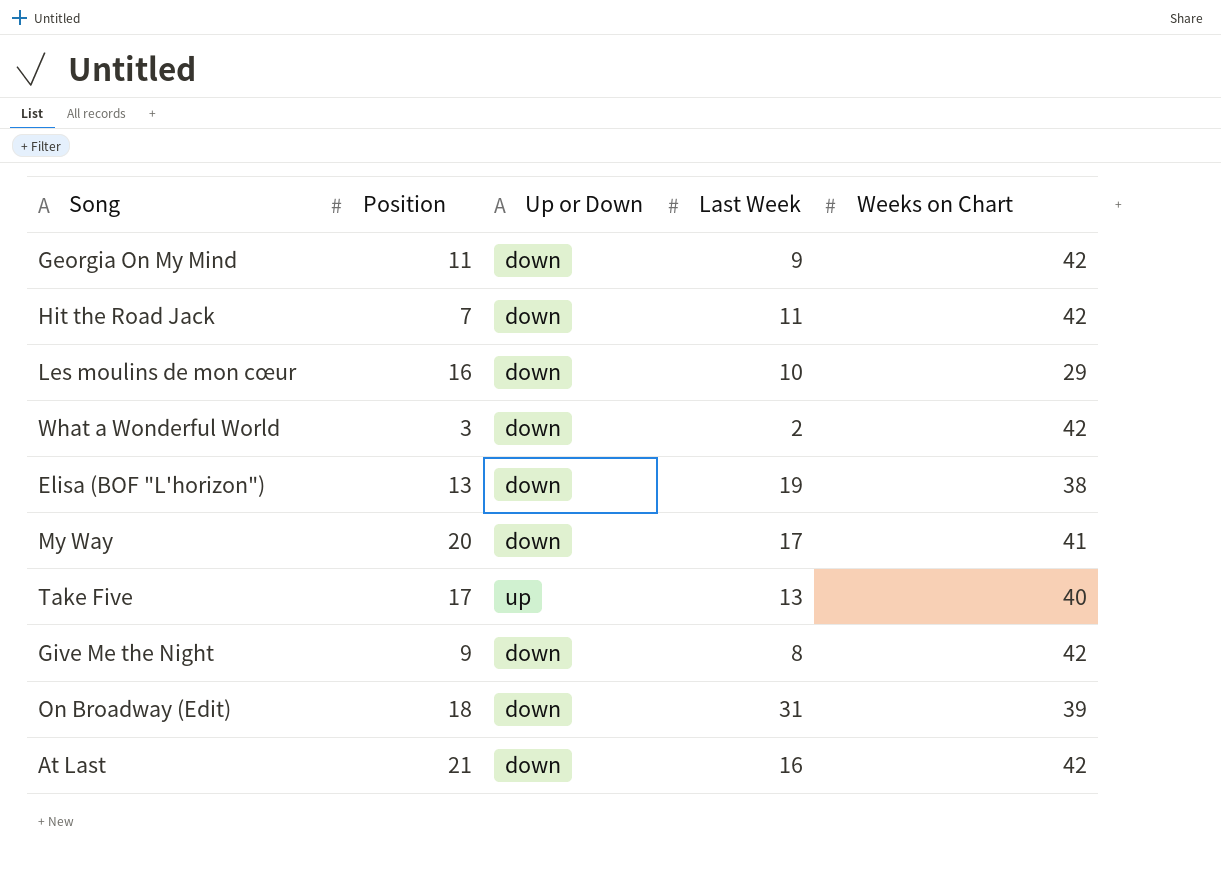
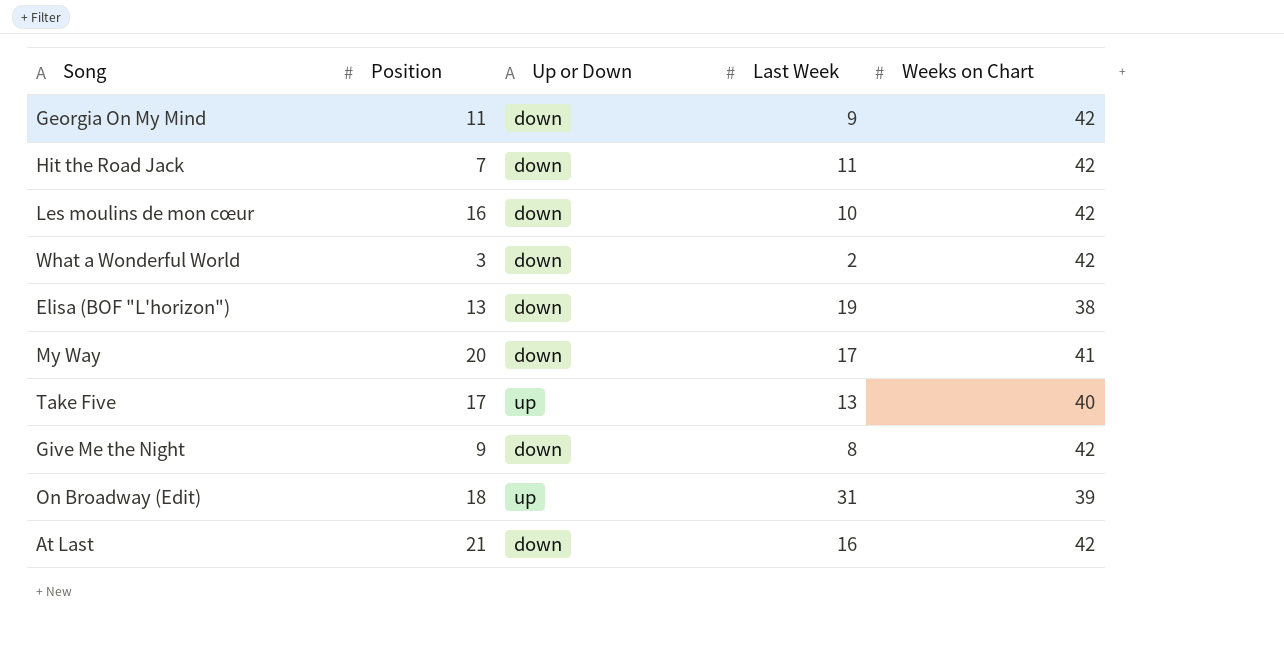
Les moulins de mon cœur | Weeks on Chart: 29 -> 42
On Broadway (Edit) | Up or Down: down -> up

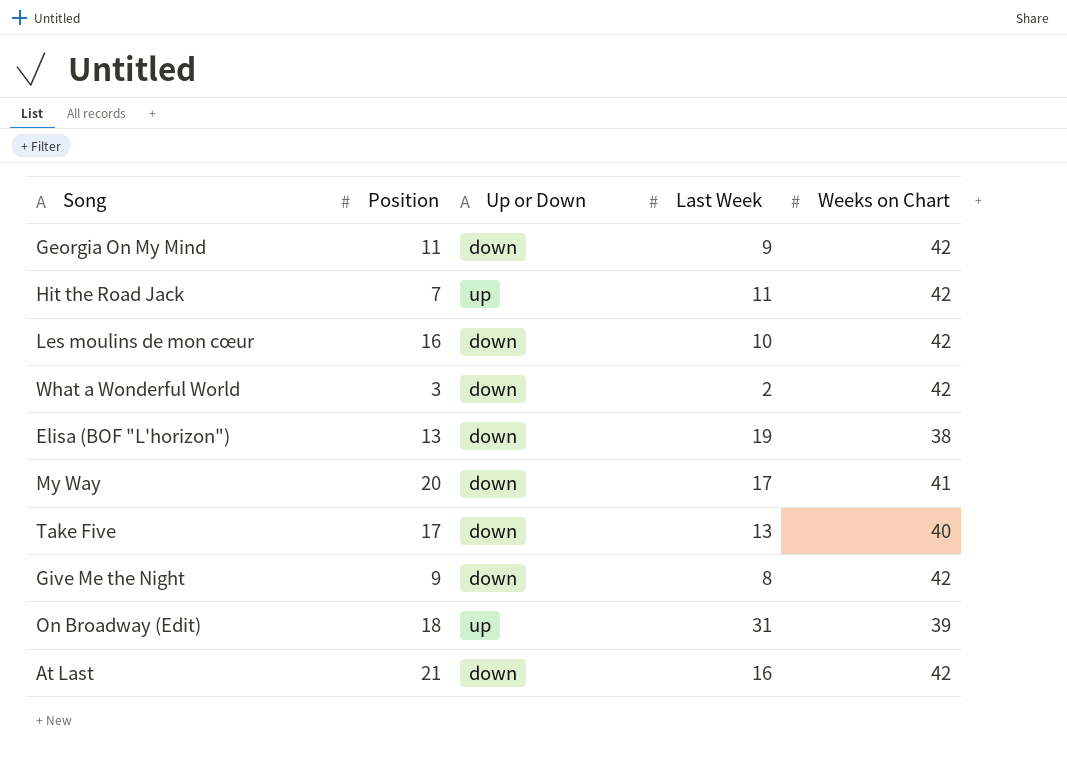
Hit the Road Jack | Up or Down: down -> up
Take Five | Up or Down: up -> down

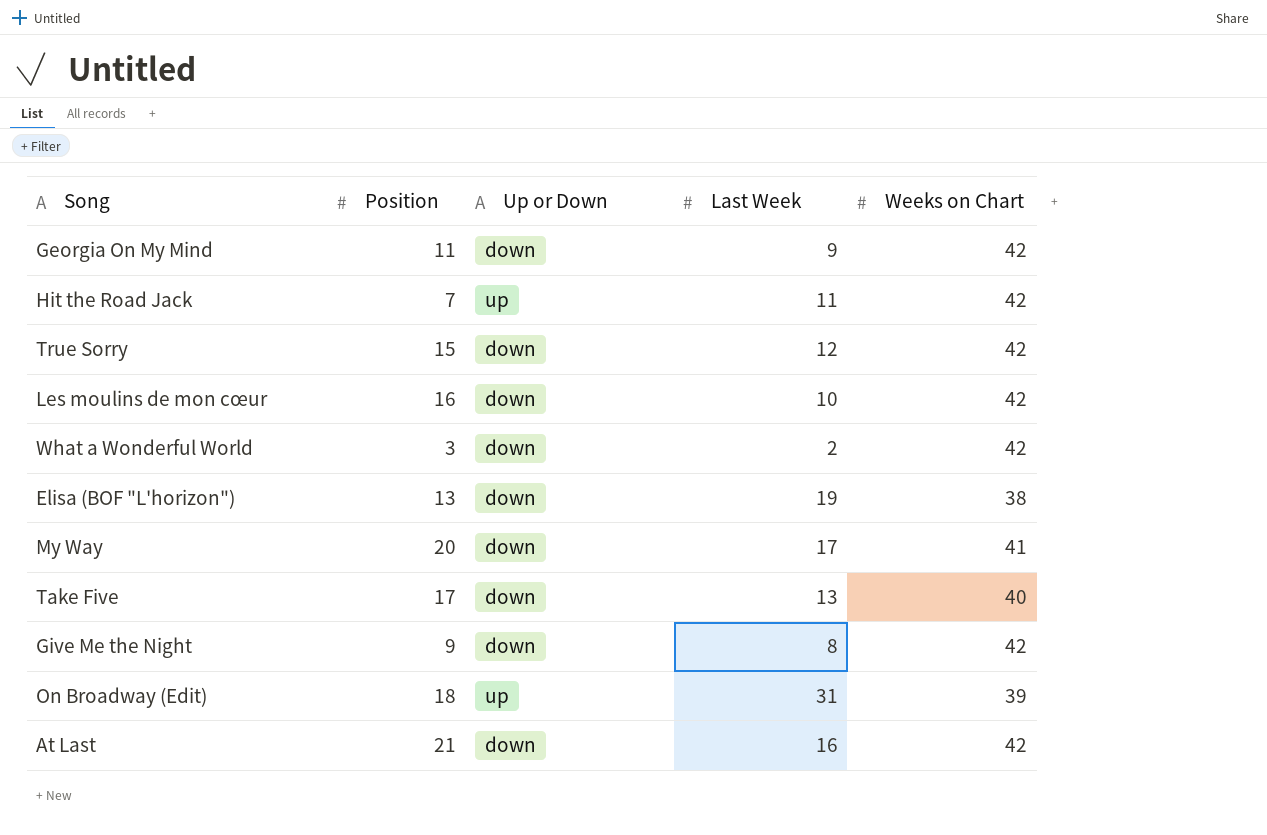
row True Sorry: none -> 15 | down | 12 | 42

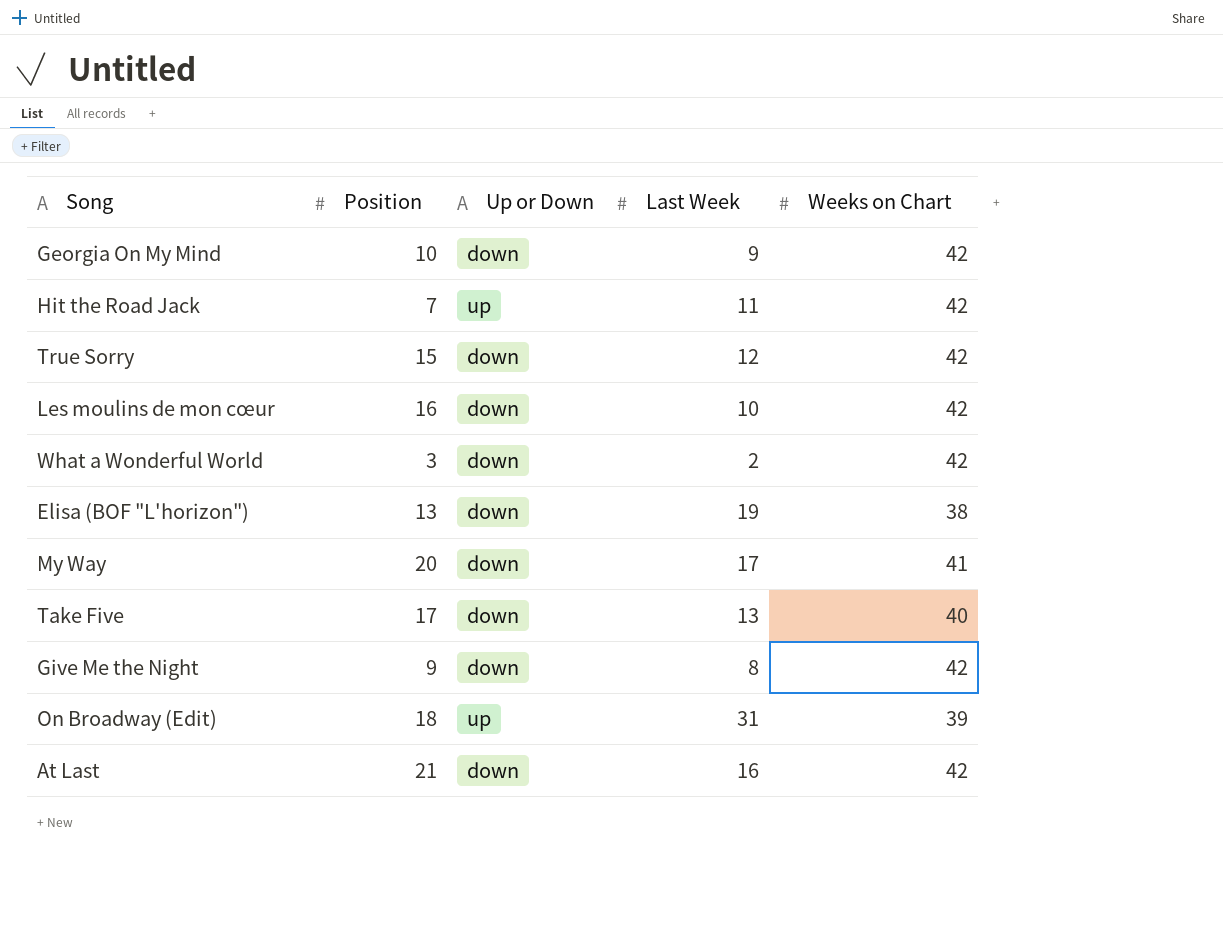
Georgia On My Mind | Position: 11 -> 10

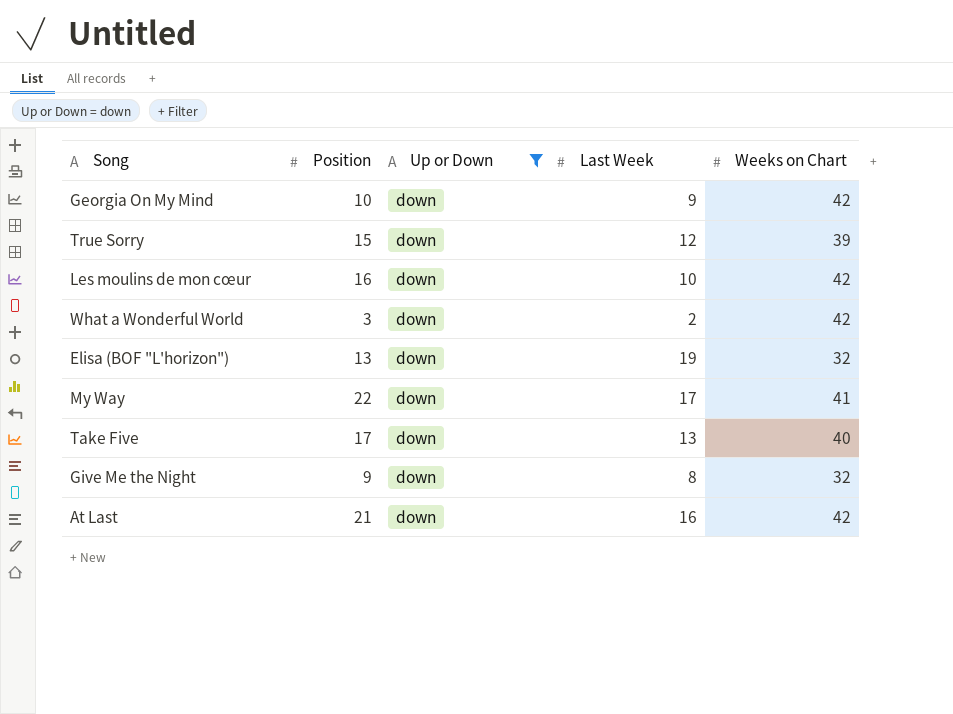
filter: none -> Up or Down = down
True Sorry | Weeks on Chart: 42 -> 39
Elisa (BOF "L'horizon") | Weeks on Chart: 38 -> 32
My Way | Position: 20 -> 22
Give Me the Night | Weeks on Chart: 42 -> 32

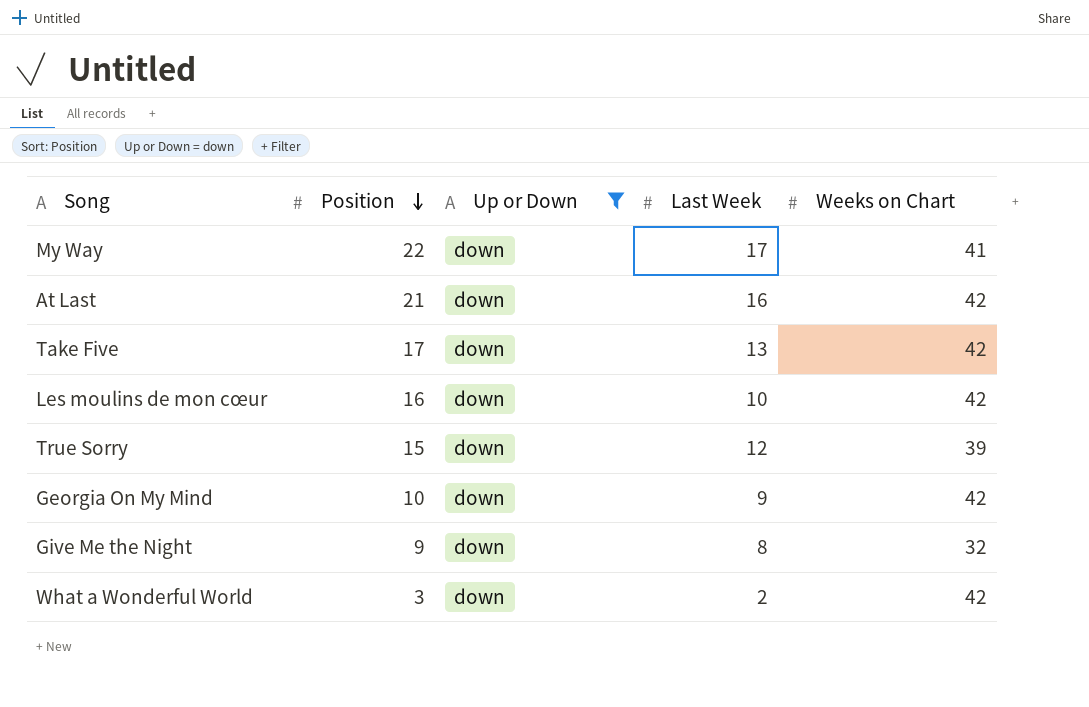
row order: none -> Position descending
row Elisa (BOF "L'horizon"): 13 | down | 19 | 32 -> none
Take Five | Weeks on Chart: 40 -> 42

